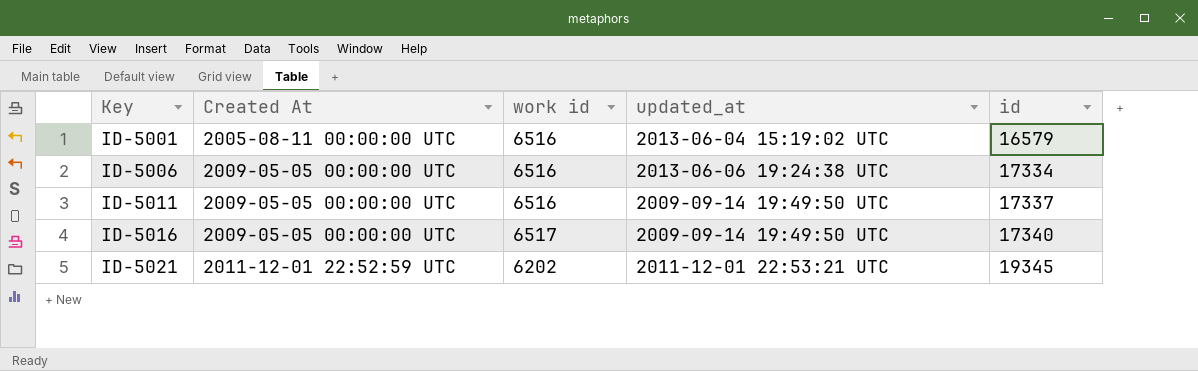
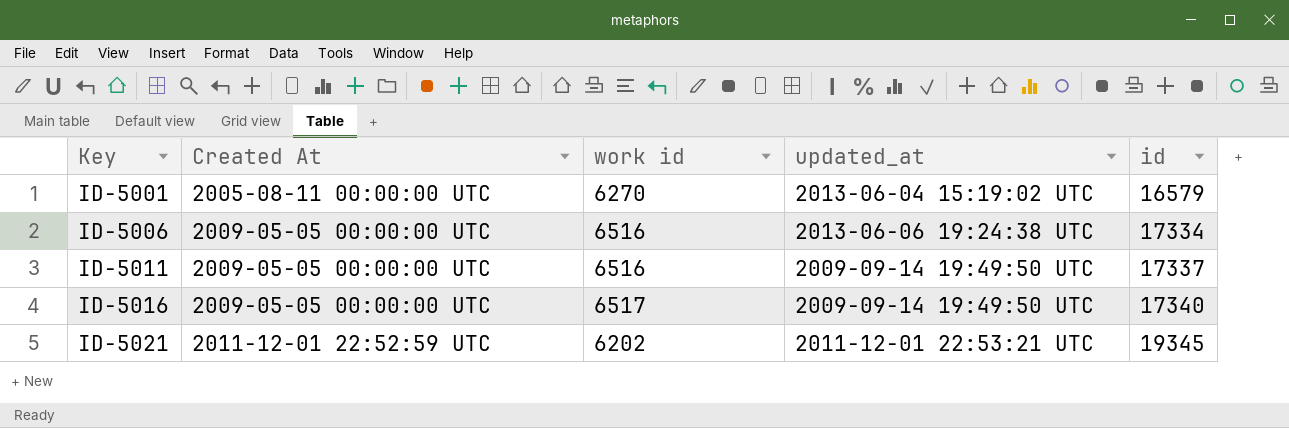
ID-5001 | work id: 6516 -> 6270

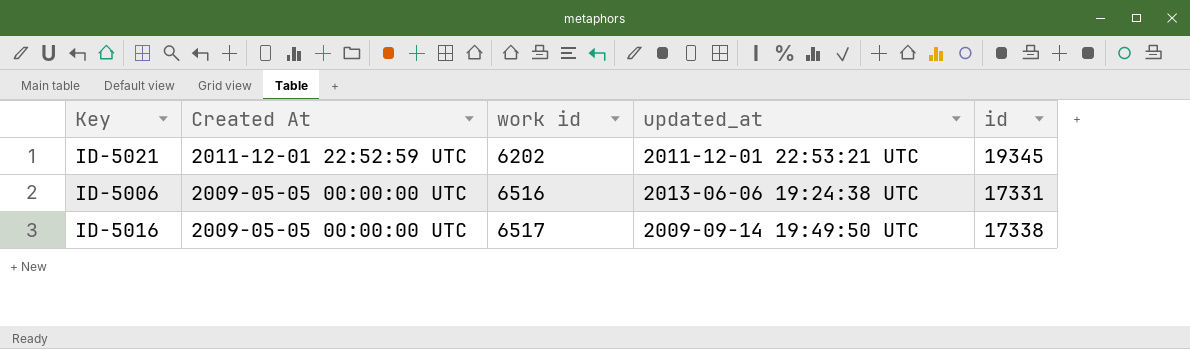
row order: Key ascending -> Created At descending
row ID-5001: 2005-08-11 00:00:00 UTC | 6270 | 2013-06-04 15:19:02 UTC | 16579 -> none
row ID-5011: 2009-05-05 00:00:00 UTC | 6516 | 2009-09-14 19:49:50 UTC | 17337 -> none
ID-5006 | id: 17334 -> 17331
ID-5016 | id: 17340 -> 17338

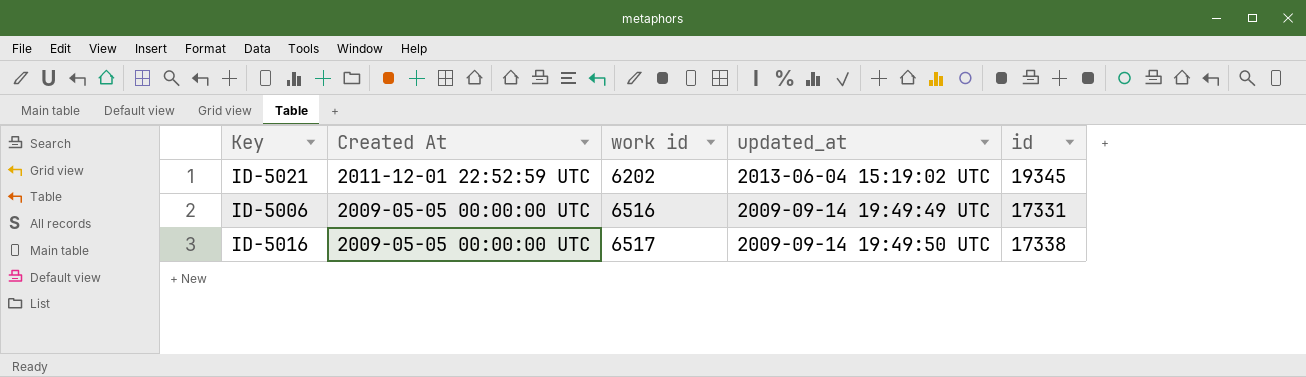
ID-5021 | updated_at: 2011-12-01 22:53:21 UTC -> 2013-06-04 15:19:02 UTC
ID-5006 | updated_at: 2013-06-06 19:24:38 UTC -> 2009-09-14 19:49:49 UTC

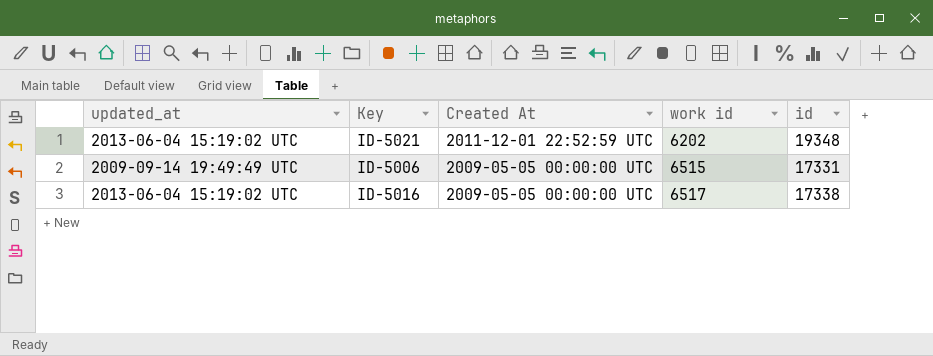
column updated_at | position: 4 -> 1
ID-5021 | id: 19345 -> 19348
ID-5006 | work id: 6516 -> 6515
ID-5016 | updated_at: 2009-09-14 19:49:50 UTC -> 2013-06-04 15:19:02 UTC

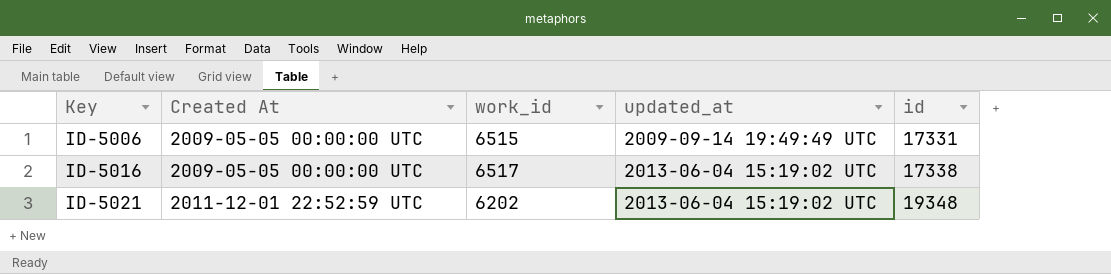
row order: Created At descending -> Key ascending
column name: work id -> work_id
column updated_at | position: 1 -> 4

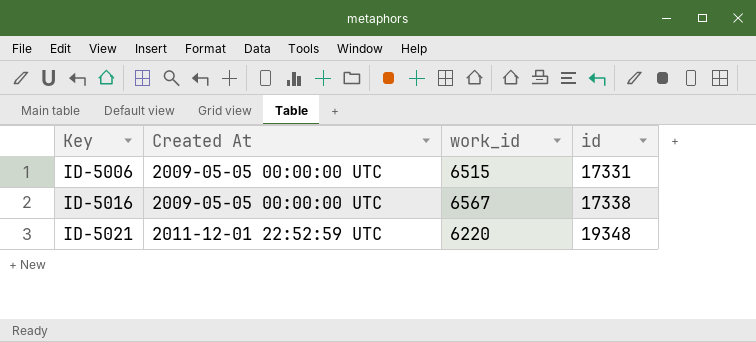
column updated_at | position: 4 -> none
ID-5016 | work_id: 6517 -> 6567
ID-5021 | work_id: 6202 -> 6220

